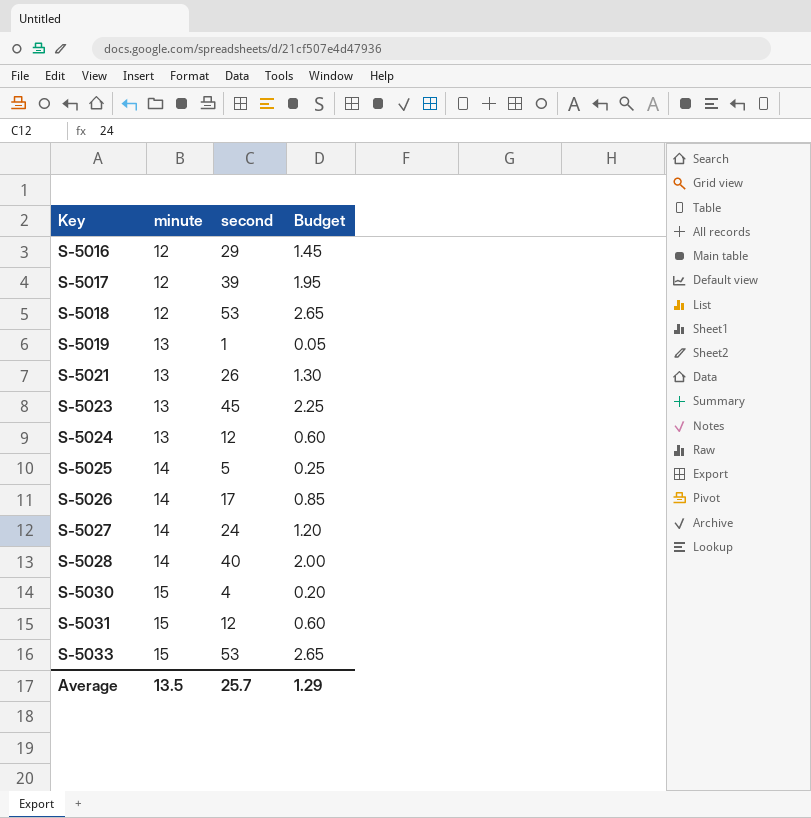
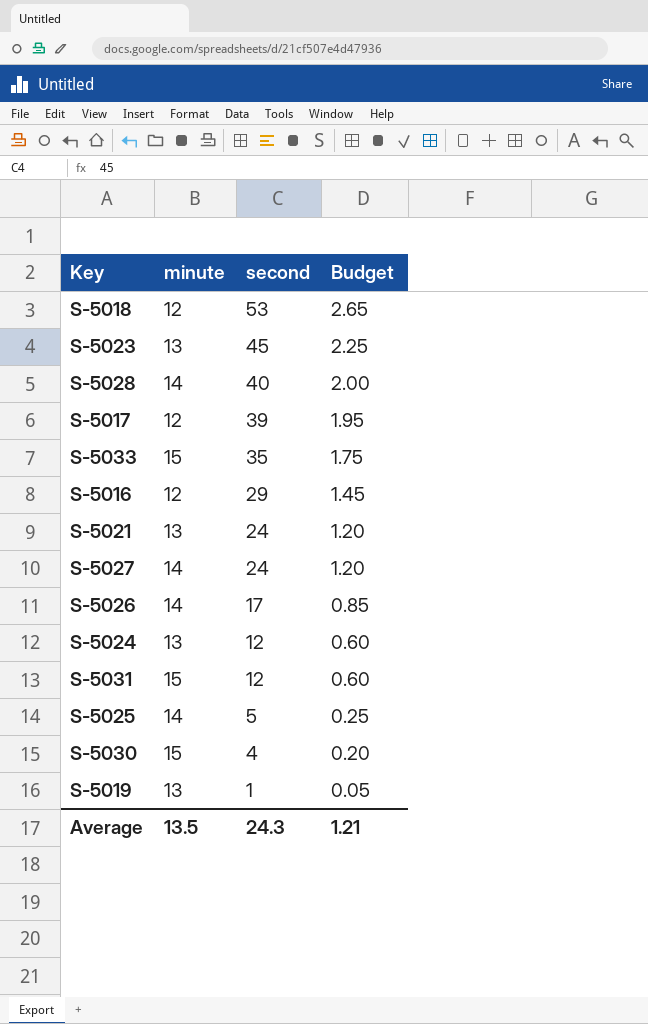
row order: Key ascending -> second descending
S-5033 | second: 53 -> 35
S-5033 | Budget: 2.65 -> 1.75
S-5021 | second: 26 -> 24
S-5021 | Budget: 1.30 -> 1.20
Average | second: 25.7 -> 24.3
Average | Budget: 1.29 -> 1.21

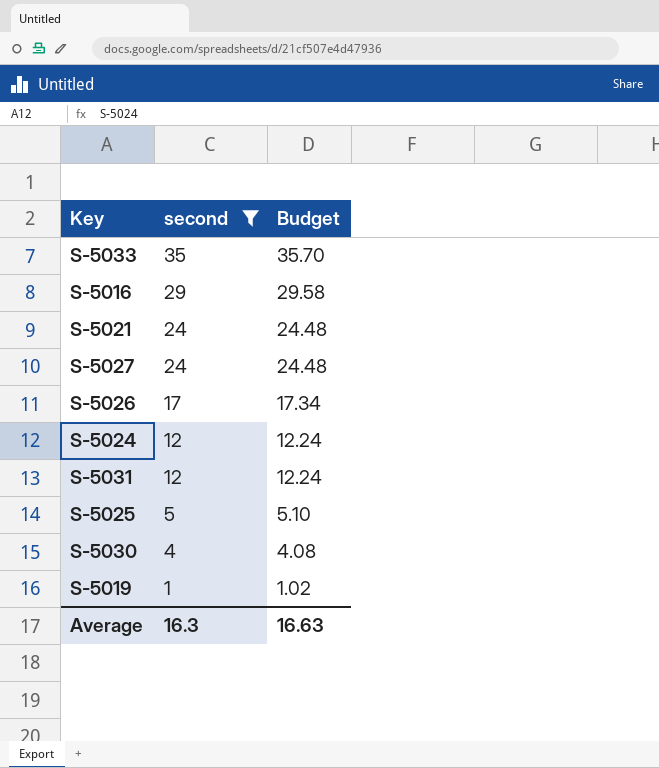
filter: none -> second <= 35
column minute | position: 2 -> none
column Budget | formula: [second] * 0.05 -> [second] * 1.02
Average | second: 24.3 -> 16.3
Average | Budget: 1.21 -> 16.63

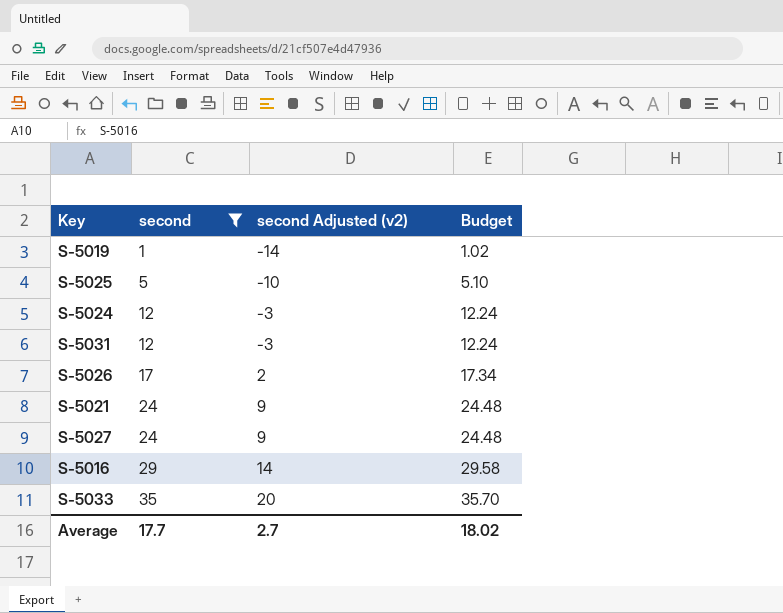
row order: second descending -> second ascending
column second Adjusted (v2) | formula: none -> [second] - 15
row S-5030: 4 | 4.08 -> none
Average | second: 16.3 -> 17.7
Average | Budget: 16.63 -> 18.02

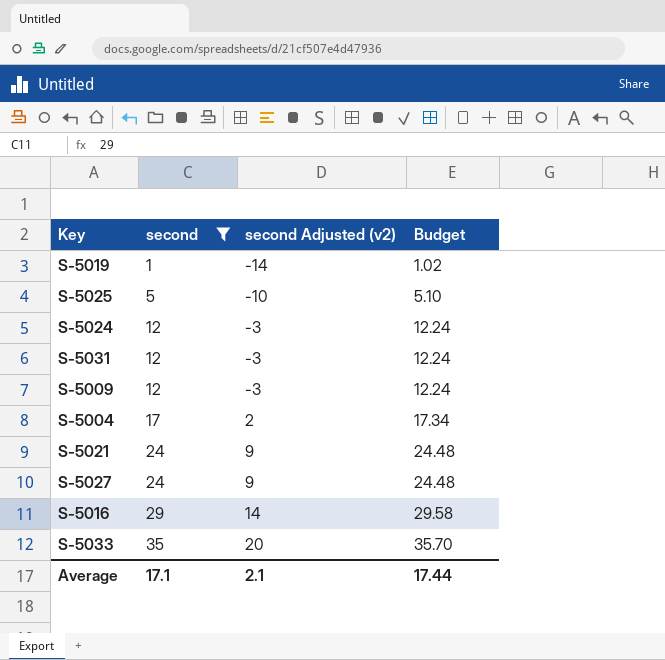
row S-5026: 17 | 2 | 17.34 -> none
row S-5009: none -> 12 | -3 | 12.24
row S-5004: none -> 17 | 2 | 17.34
Average | second: 17.7 -> 17.1
Average | second Adjusted (v2): 2.7 -> 2.1
Average | Budget: 18.02 -> 17.44

